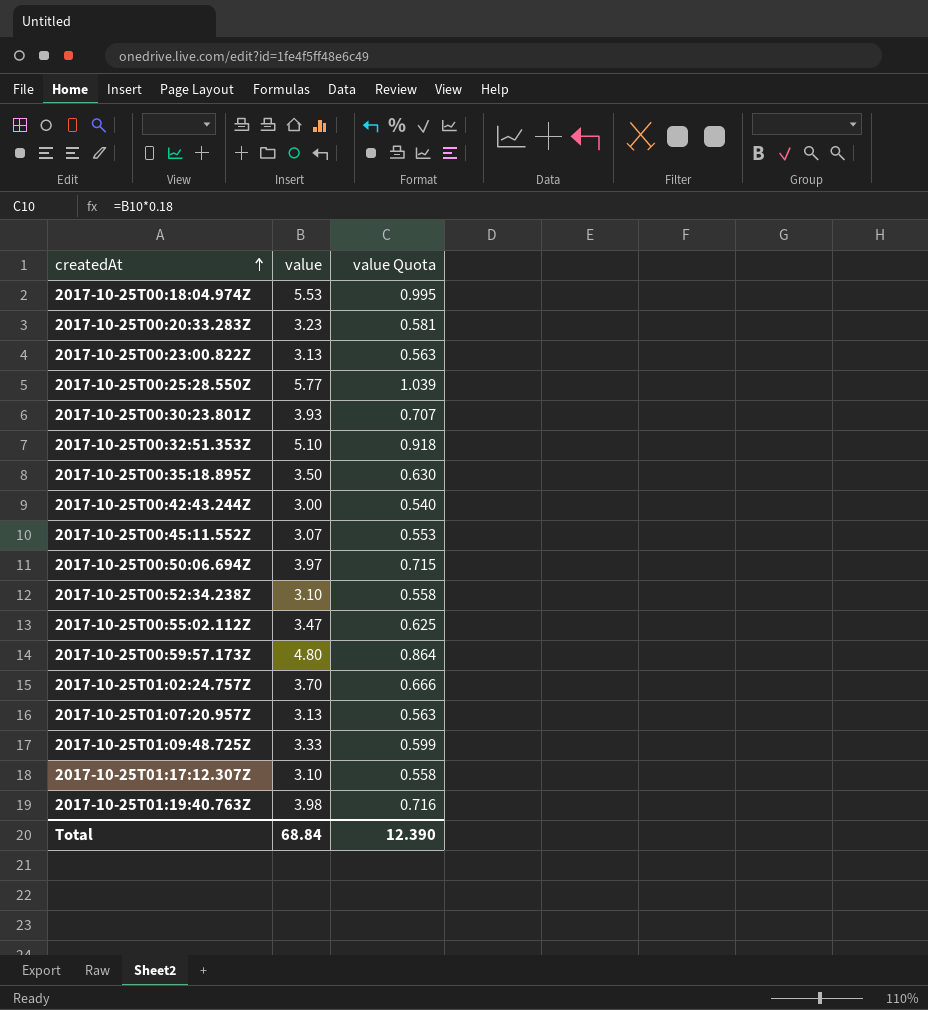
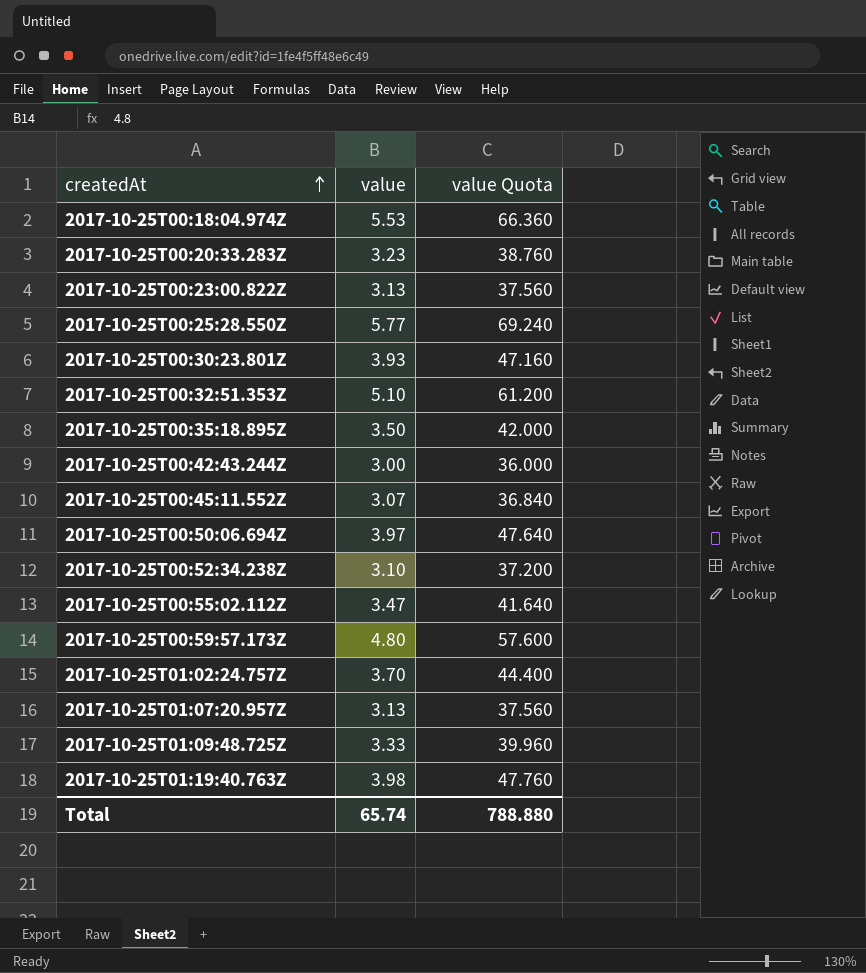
column value Quota | formula: [value] * 0.18 -> [value] * 12
row 2017-10-25T01:17:12.307Z: 3.10 | 0.558 -> none
Total | value: 68.84 -> 65.74
Total | value Quota: 12.390 -> 788.880

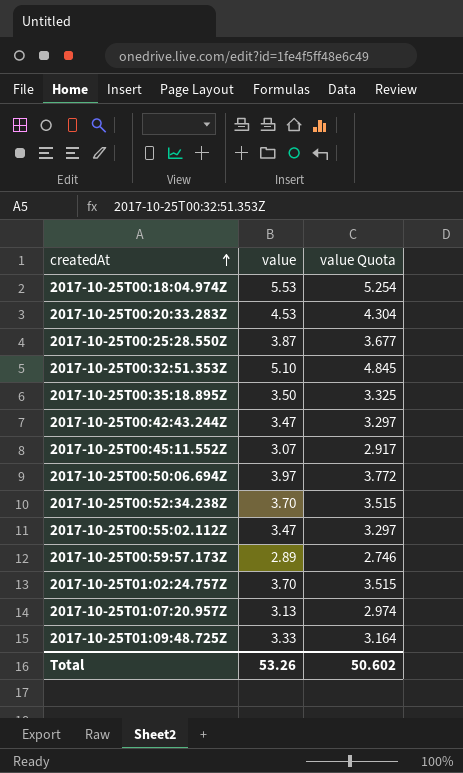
column value Quota | formula: [value] * 12 -> [value] * 0.95
row 2017-10-25T00:23:00.822Z: 3.13 | 37.560 -> none
row 2017-10-25T00:30:23.801Z: 3.93 | 47.160 -> none
row 2017-10-25T01:19:40.763Z: 3.98 | 47.760 -> none
2017-10-25T00:20:33.283Z | value: 3.23 -> 4.53
2017-10-25T00:25:28.550Z | value: 5.77 -> 3.87
2017-10-25T00:42:43.244Z | value: 3.00 -> 3.47
2017-10-25T00:52:34.238Z | value: 3.10 -> 3.70
2017-10-25T00:59:57.173Z | value: 4.80 -> 2.89
Total | value: 65.74 -> 53.26
Total | value Quota: 788.880 -> 50.602

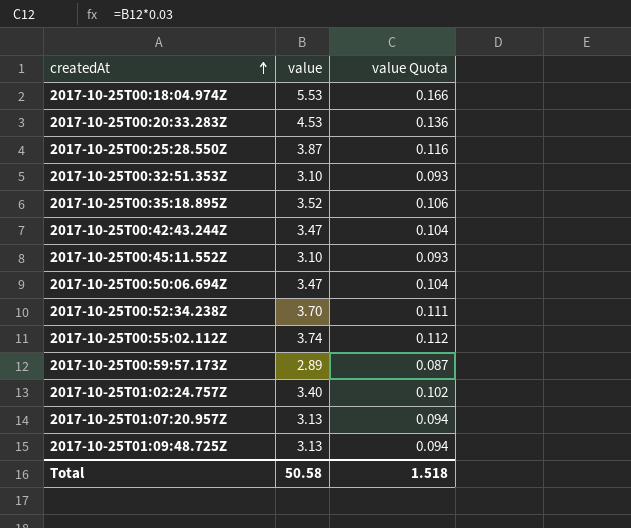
column value Quota | formula: [value] * 0.95 -> [value] * 0.03
2017-10-25T00:32:51.353Z | value: 5.10 -> 3.10
2017-10-25T00:35:18.895Z | value: 3.50 -> 3.52
2017-10-25T00:45:11.552Z | value: 3.07 -> 3.10
2017-10-25T00:50:06.694Z | value: 3.97 -> 3.47
2017-10-25T00:55:02.112Z | value: 3.47 -> 3.74
2017-10-25T01:02:24.757Z | value: 3.70 -> 3.40
2017-10-25T01:09:48.725Z | value: 3.33 -> 3.13
Total | value: 53.26 -> 50.58
Total | value Quota: 50.602 -> 1.518

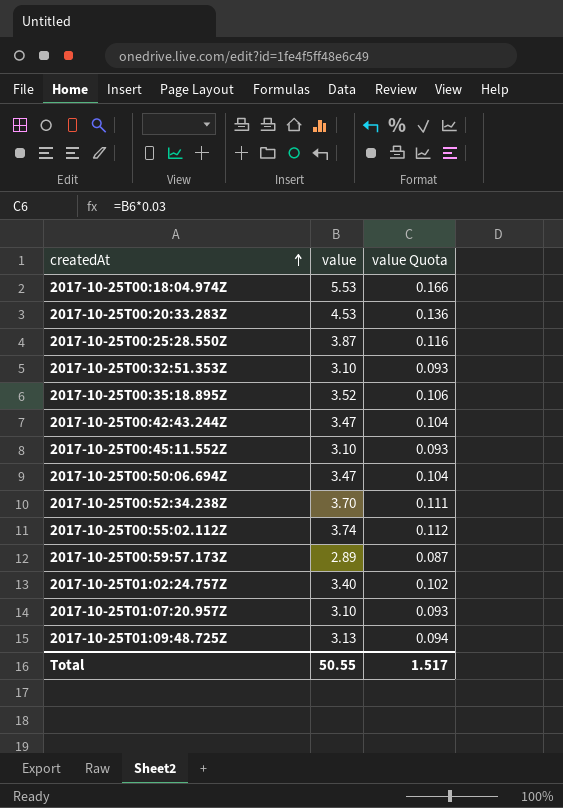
2017-10-25T01:07:20.957Z | value: 3.13 -> 3.10
2017-10-25T01:07:20.957Z | value Quota: 0.094 -> 0.093
Total | value: 50.58 -> 50.55
Total | value Quota: 1.518 -> 1.517

